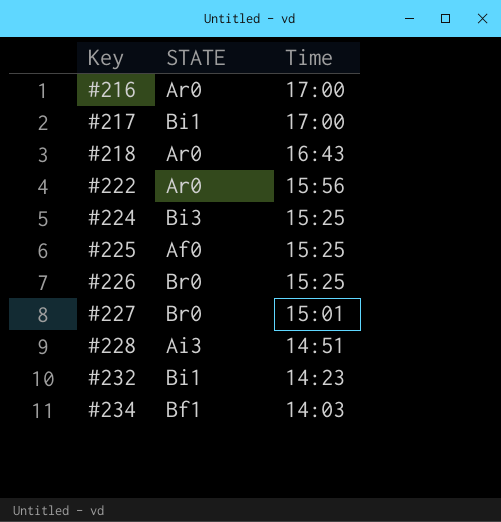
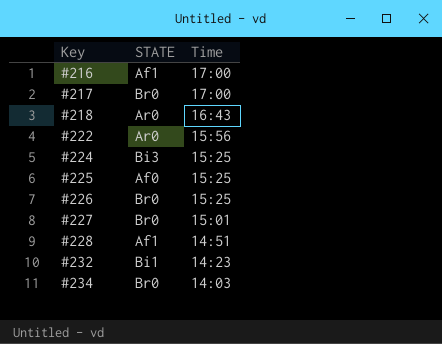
#216 | STATE: Ar0 -> Af1
#217 | STATE: Bi1 -> Br0
#228 | STATE: Ai3 -> Af1
#234 | STATE: Bf1 -> Br0

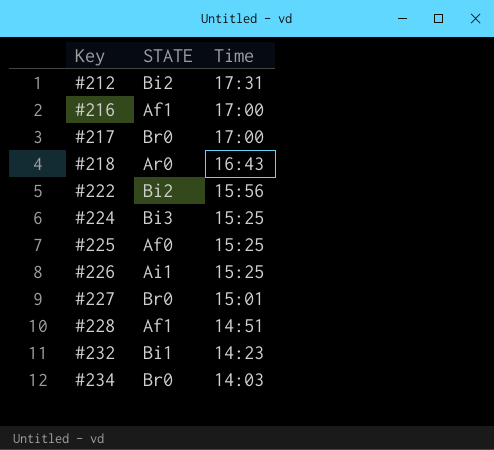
row #212: none -> Bi2 | 17:31
#222 | STATE: Ar0 -> Bi2
#226 | STATE: Br0 -> Ai1

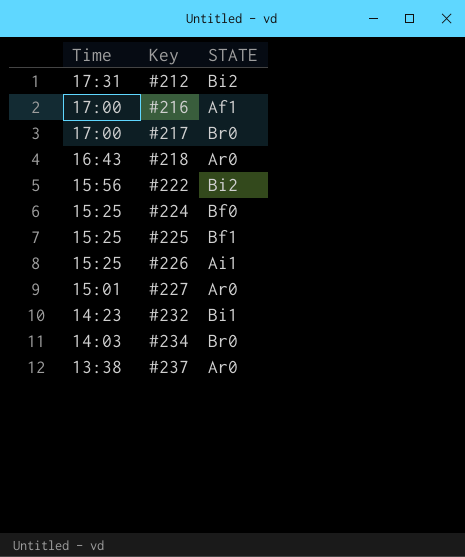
column Time | position: 3 -> 1
row #228: Af1 | 14:51 -> none
#224 | STATE: Bi3 -> Bf0
#225 | STATE: Af0 -> Bf1
#227 | STATE: Br0 -> Ar0
row #237: none -> 13:38 | Ar0

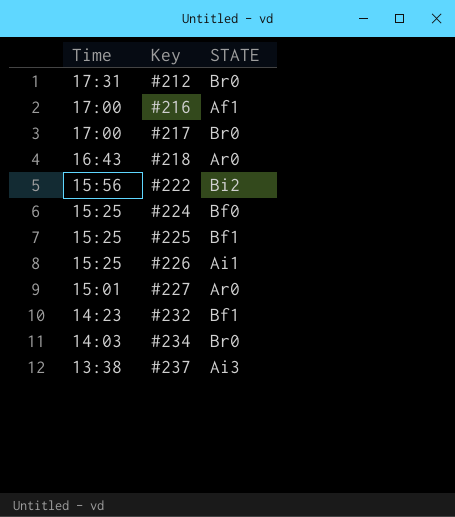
#212 | STATE: Bi2 -> Br0
#232 | STATE: Bi1 -> Bf1
#237 | STATE: Ar0 -> Ai3

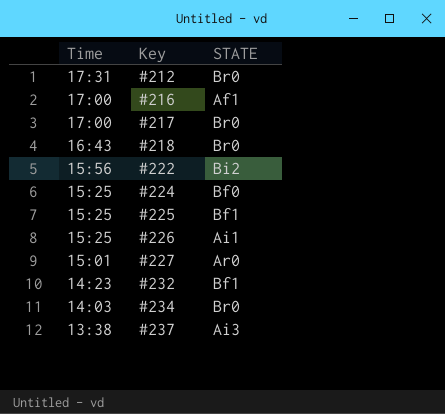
#218 | STATE: Ar0 -> Br0

